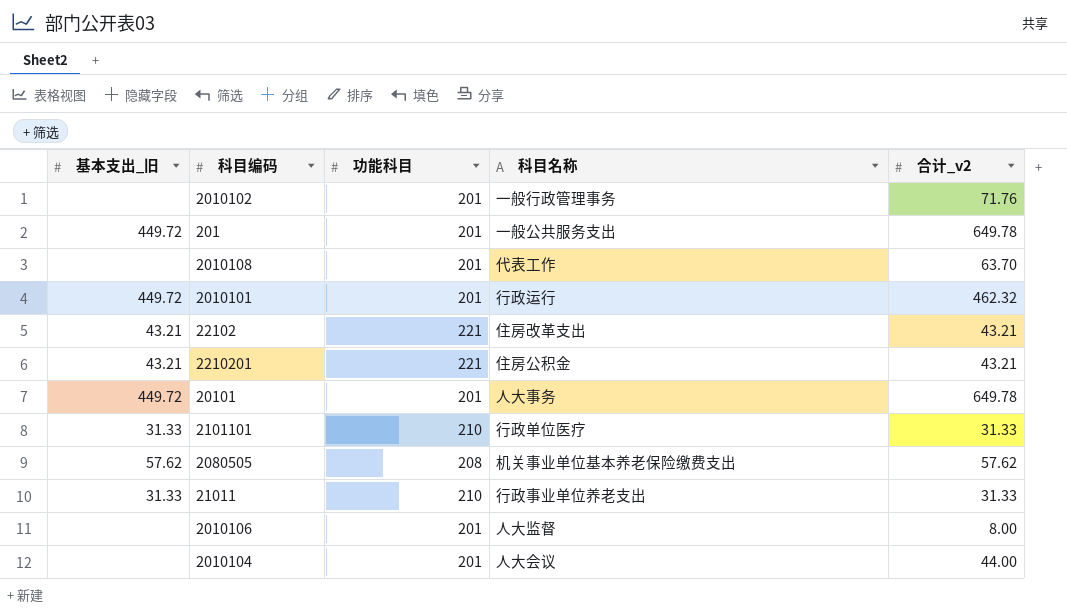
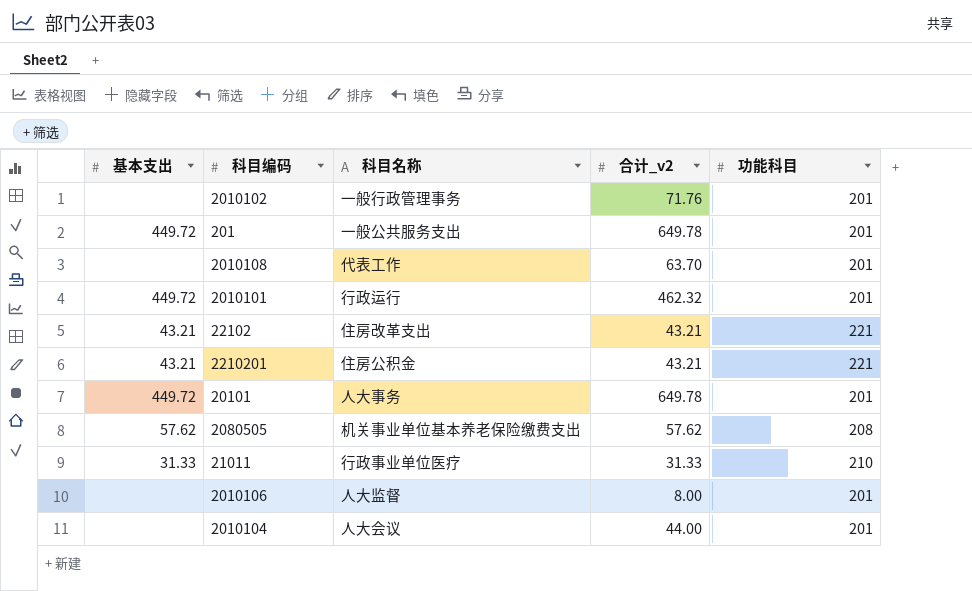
column name: 基本支出_旧 -> 基本支出
column 功能科目 | position: 3 -> 5
row 2101101: 31.33 | 210 | 行政单位医疗 | 31.33 -> none
21011 | 科目名称: 行政事业单位养老支出 -> 行政事业单位医疗

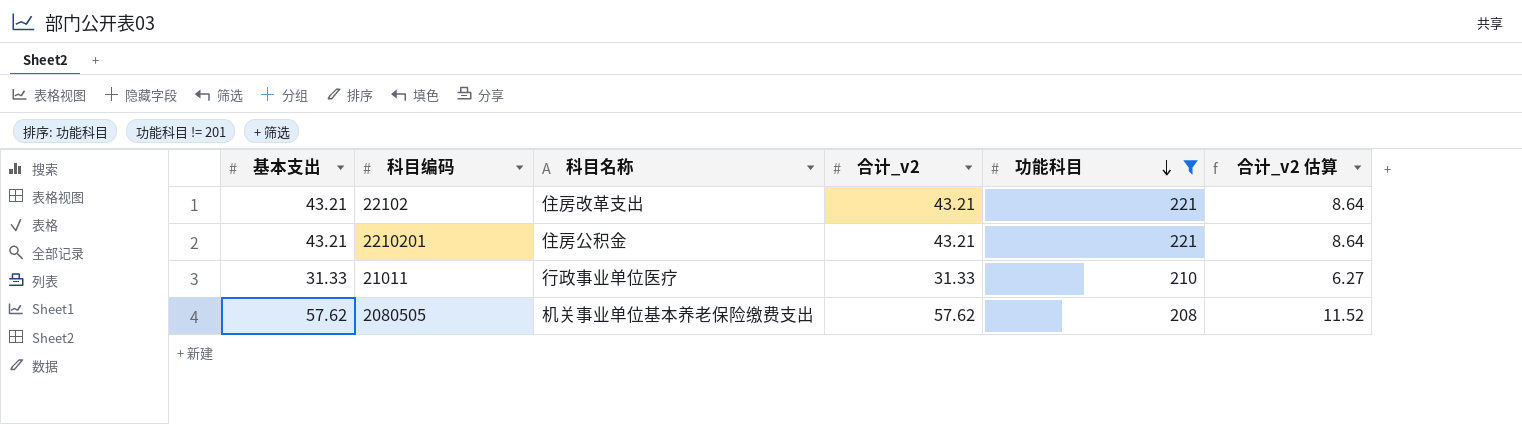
filter: none -> 功能科目 != 201
row order: none -> 功能科目 descending
column 合计_v2 估算 | formula: none -> [合计_v2] * 0.2

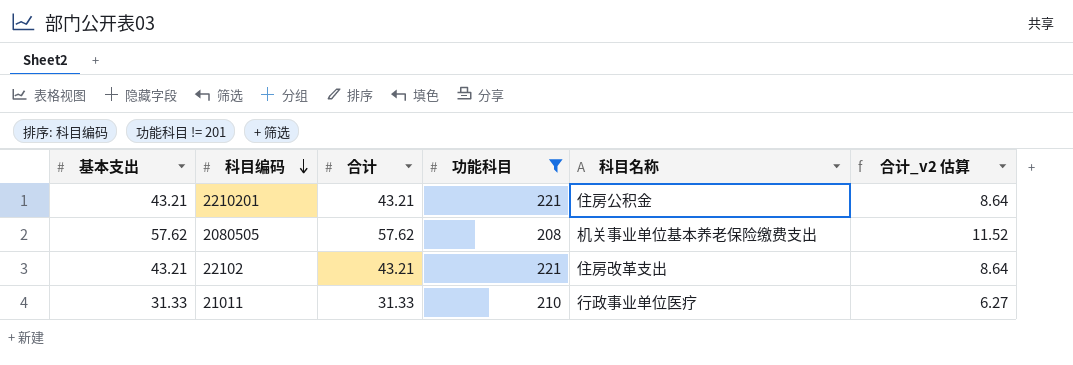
row order: 功能科目 descending -> 科目编码 descending
column name: 合计_v2 -> 合计
column 科目名称 | position: 3 -> 5

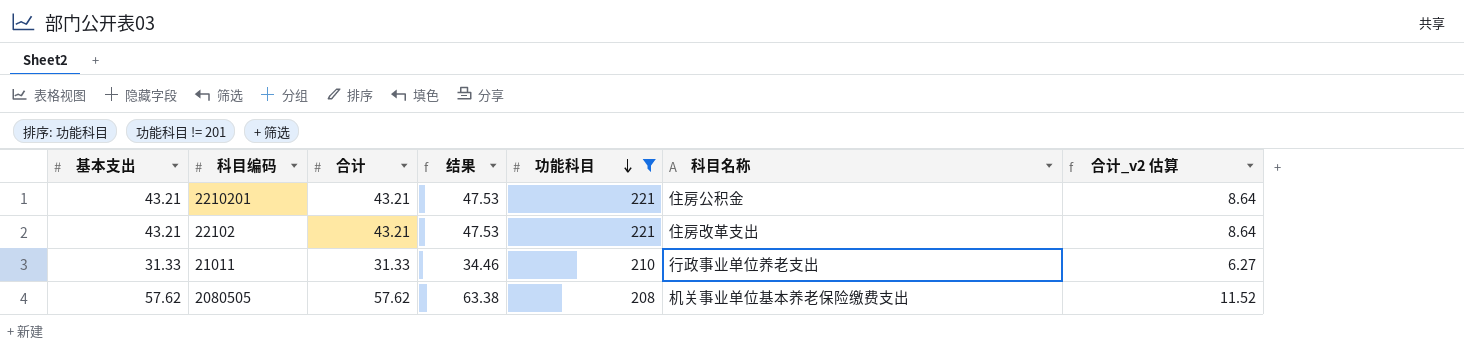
row order: 科目编码 descending -> 功能科目 descending
column 结果 | formula: none -> [合计] * 1.1
21011 | 科目名称: 行政事业单位医疗 -> 行政事业单位养老支出

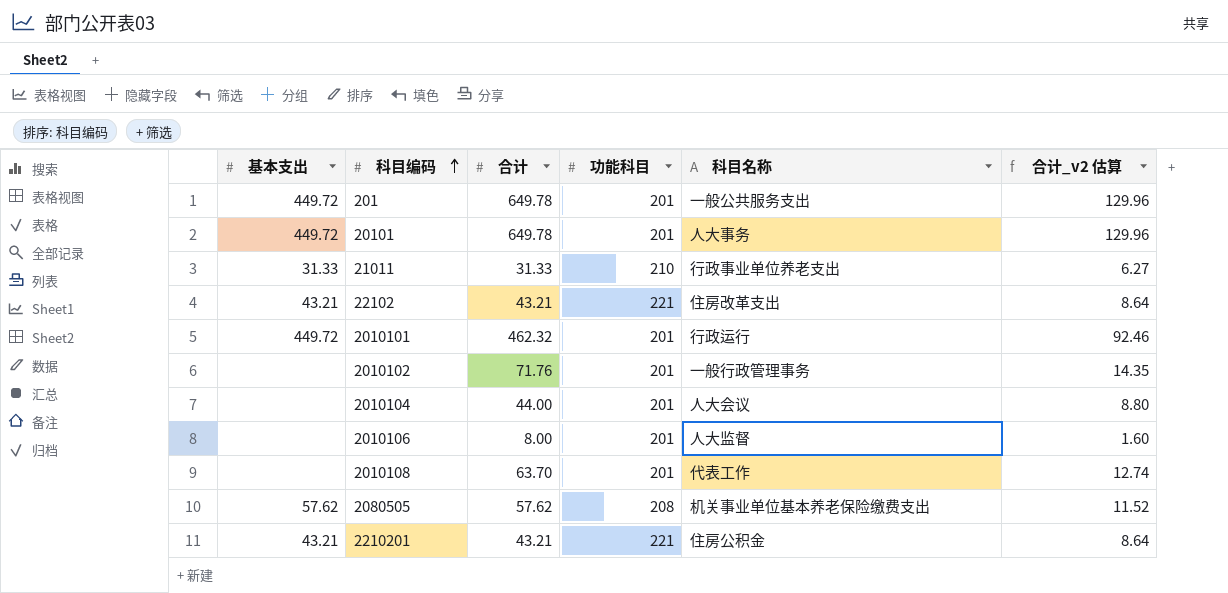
filter: 功能科目 != 201 -> none
row order: 功能科目 descending -> 科目编码 ascending
column 结果 | formula: [合计] * 1.1 -> none

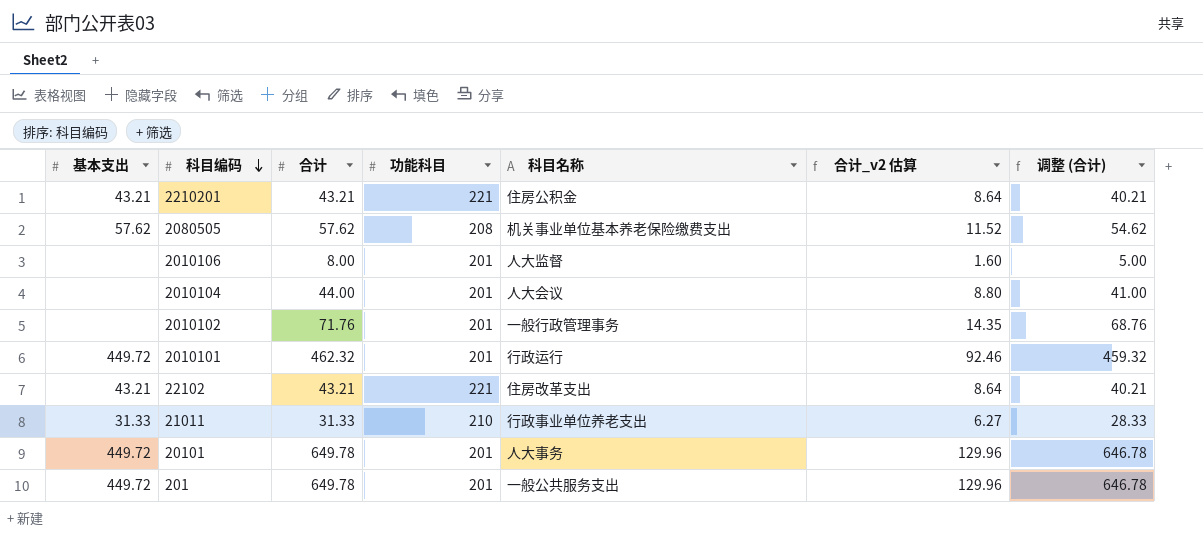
row order: 科目编码 ascending -> 科目编码 descending
column 调整 (合计) | formula: none -> [合计] - 3
row 2010108: none | 63.70 | 201 | 代表工作 | 12.74 -> none

